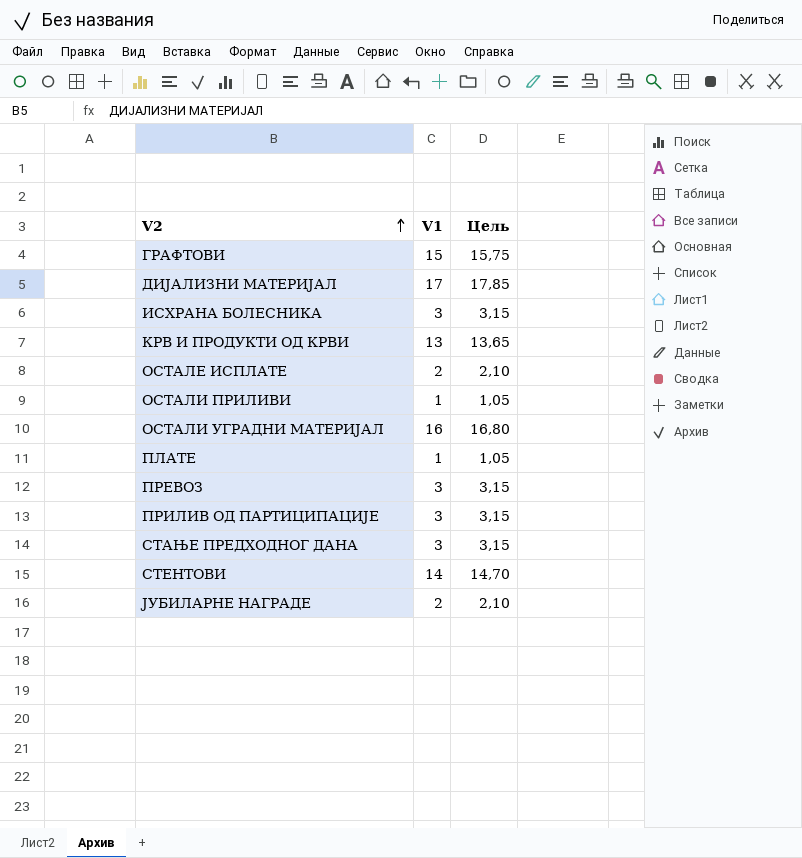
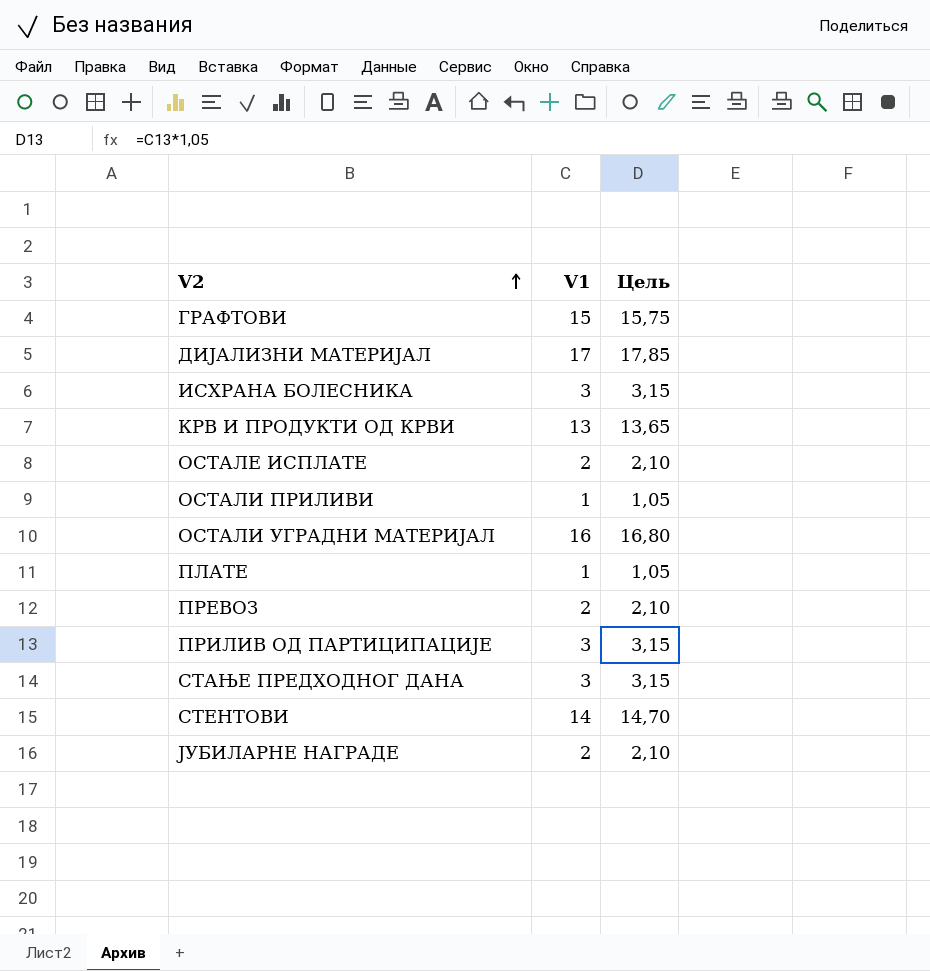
ПРЕВОЗ | V1: 3 -> 2
ПРЕВОЗ | Цель: 3,15 -> 2,10

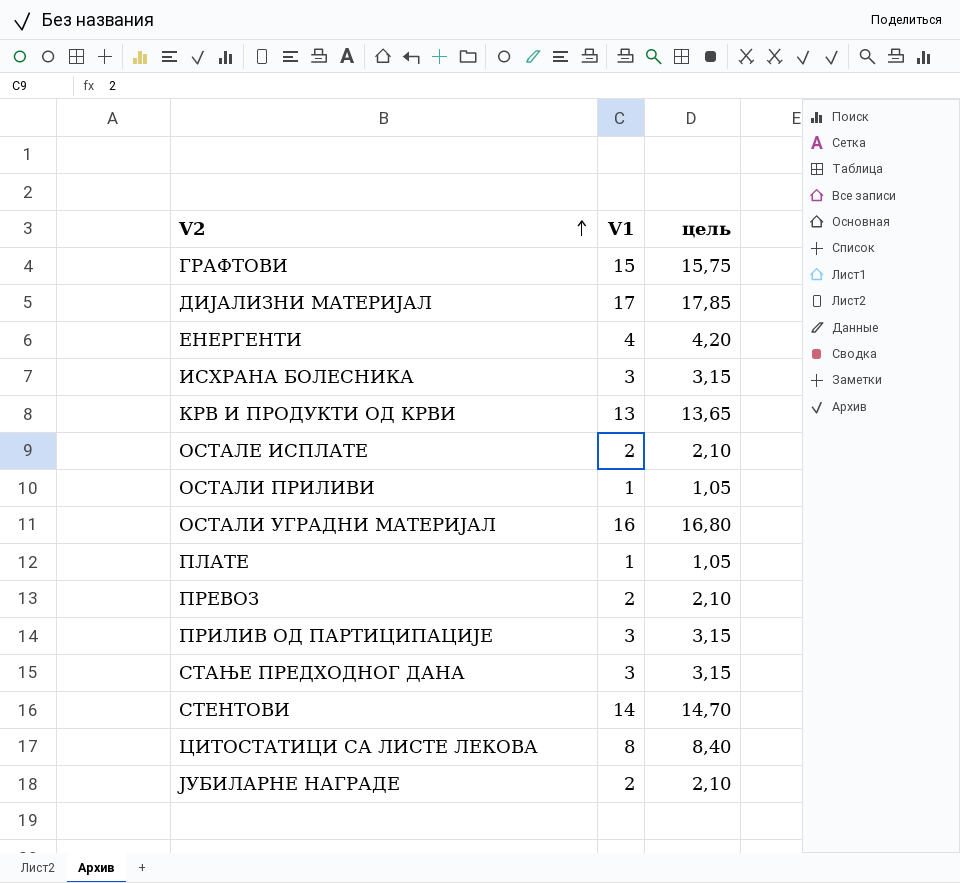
column name: Цель -> цель
row ЕНЕРГЕНТИ: none -> 4 | 4,20
row ЦИТОСТАТИЦИ СА ЛИСТЕ ЛЕКОВА: none -> 8 | 8,40

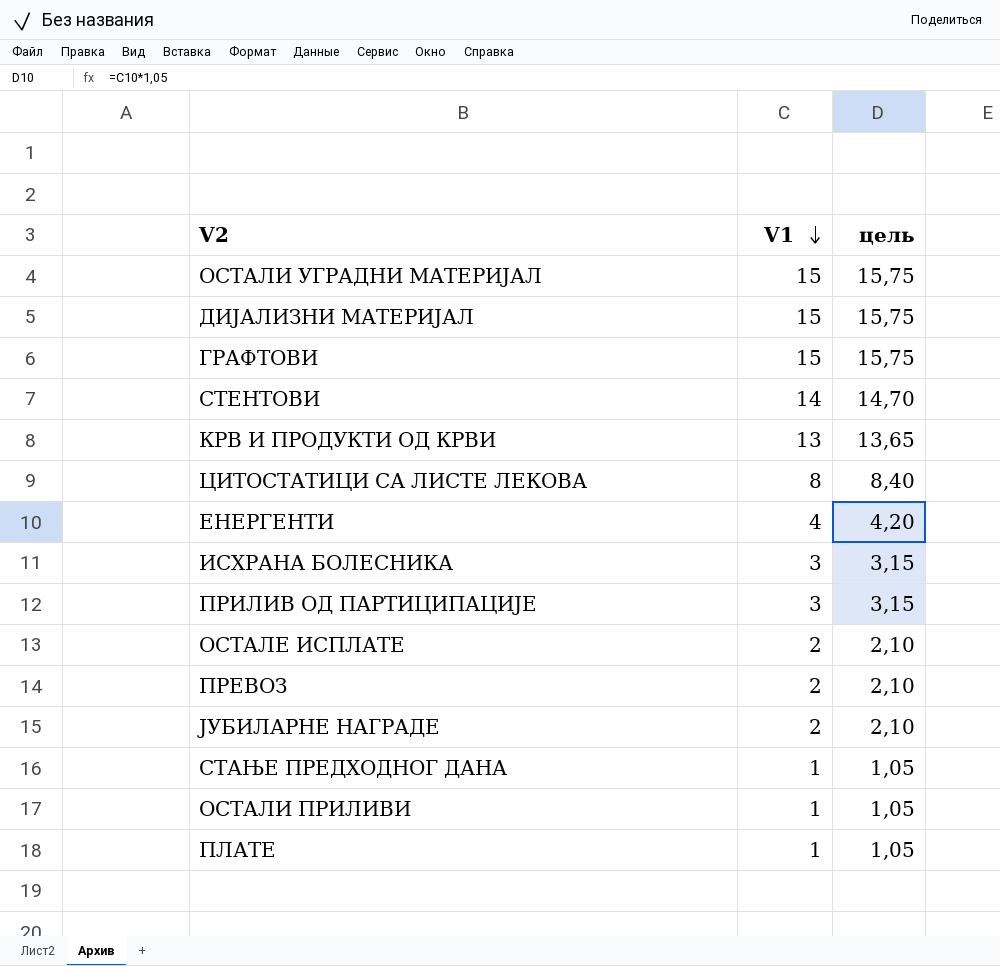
row order: V2 ascending -> V1 descending
ОСТАЛИ УГРАДНИ МАТЕРИЈАЛ | V1: 16 -> 15
ОСТАЛИ УГРАДНИ МАТЕРИЈАЛ | цель: 16,80 -> 15,75
ДИЈАЛИЗНИ МАТЕРИЈАЛ | V1: 17 -> 15
ДИЈАЛИЗНИ МАТЕРИЈАЛ | цель: 17,85 -> 15,75
СТАЊЕ ПРЕДХОДНОГ ДАНА | V1: 3 -> 1
СТАЊЕ ПРЕДХОДНОГ ДАНА | цель: 3,15 -> 1,05

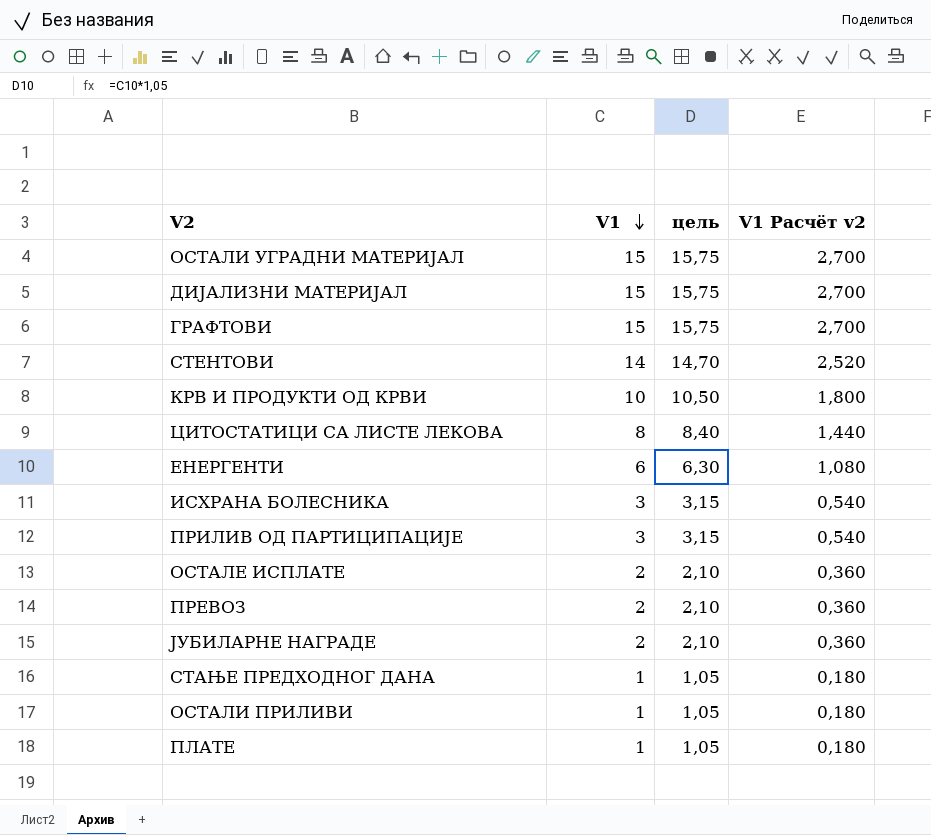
column V1 Расчёт v2 | formula: none -> [V1] * 0,18
КРВ И ПРОДУКТИ ОД КРВИ | V1: 13 -> 10
КРВ И ПРОДУКТИ ОД КРВИ | цель: 13,65 -> 10,50
ЕНЕРГЕНТИ | V1: 4 -> 6
ЕНЕРГЕНТИ | цель: 4,20 -> 6,30

